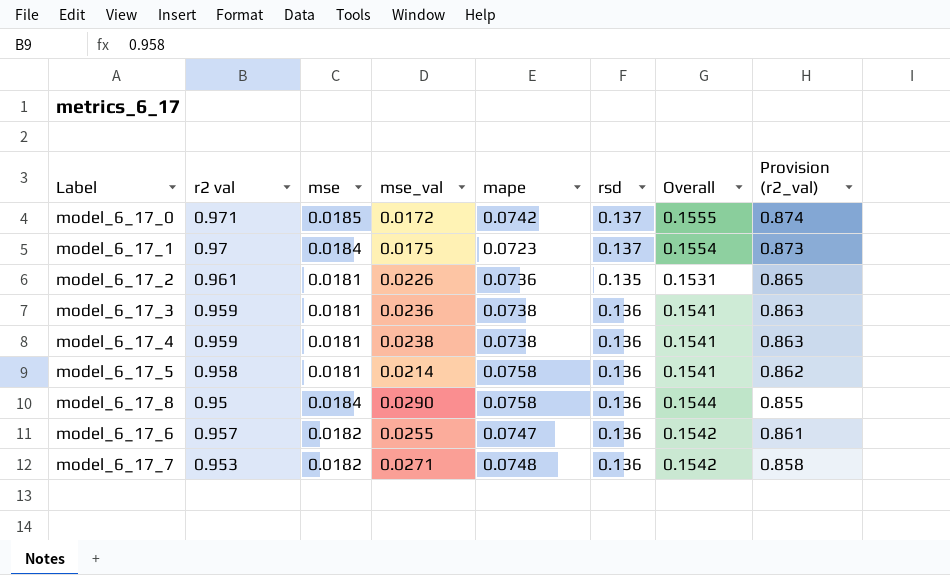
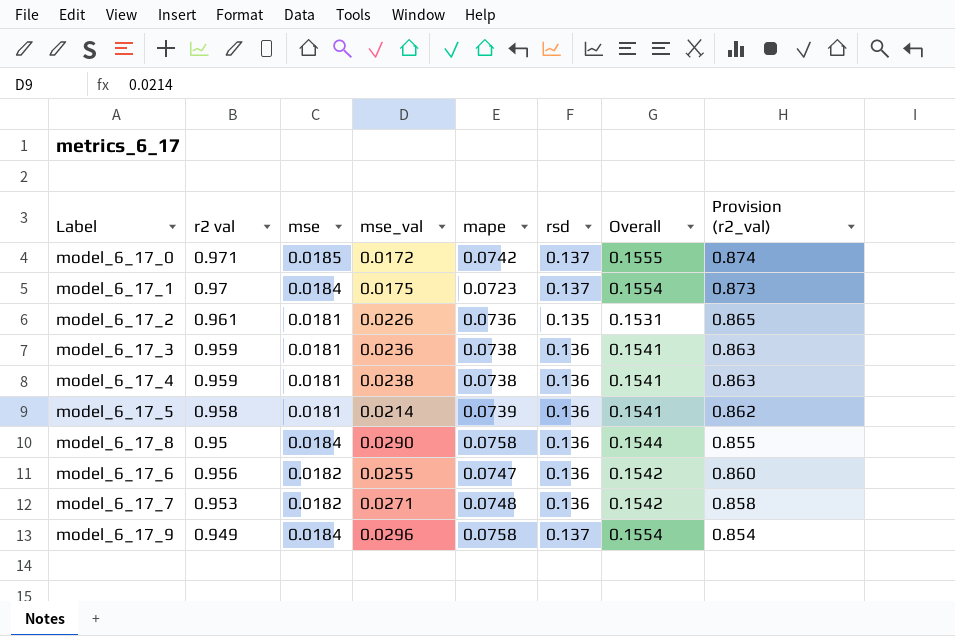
model_6_17_5 | mape: 0.0758 -> 0.0739
model_6_17_6 | r2 val: 0.957 -> 0.956
model_6_17_6 | Provision (r2_val): 0.861 -> 0.860
row model_6_17_9: none -> 0.949 | 0.0184 | 0.0296 | 0.0758 | 0.137 | 0.1554 | 0.854

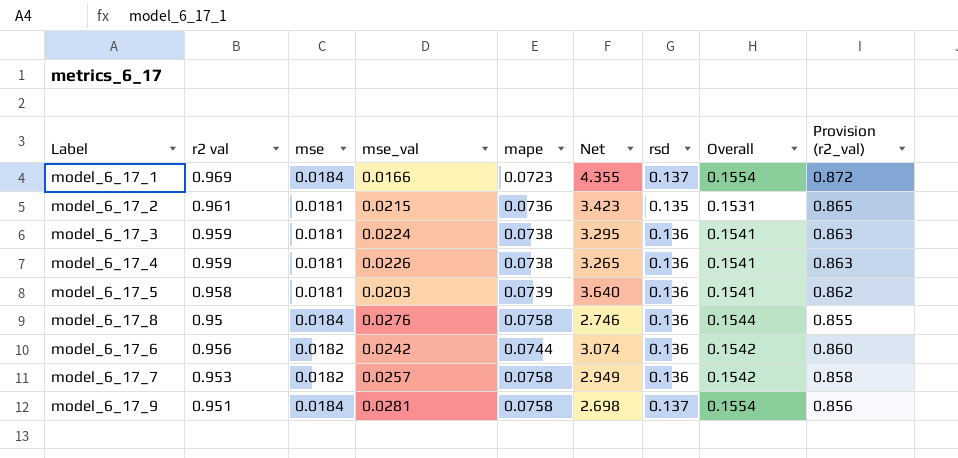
column Net | formula: none -> [mape] / [mse_val]
row model_6_17_0: 0.971 | 0.0185 | 0.0172 | 0.0742 | 0.137 | 0.1555 | 0.874 -> none
model_6_17_1 | r2 val: 0.97 -> 0.969
model_6_17_1 | mse_val: 0.0175 -> 0.0166
model_6_17_1 | Provision (r2_val): 0.873 -> 0.872
model_6_17_2 | mse_val: 0.0226 -> 0.0215
model_6_17_3 | mse_val: 0.0236 -> 0.0224
model_6_17_4 | mse_val: 0.0238 -> 0.0226
model_6_17_5 | mse_val: 0.0214 -> 0.0203
model_6_17_8 | mse_val: 0.0290 -> 0.0276
model_6_17_6 | mse_val: 0.0255 -> 0.0242
model_6_17_6 | mape: 0.0747 -> 0.0744
model_6_17_7 | mse_val: 0.0271 -> 0.0257
model_6_17_7 | mape: 0.0748 -> 0.0758
model_6_17_9 | r2 val: 0.949 -> 0.951
model_6_17_9 | mse_val: 0.0296 -> 0.0281
model_6_17_9 | Provision (r2_val): 0.854 -> 0.856

